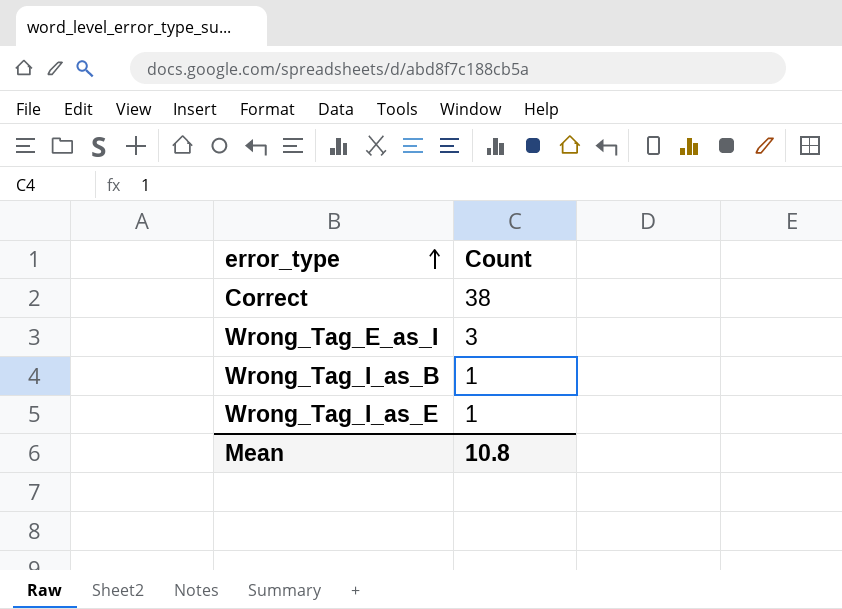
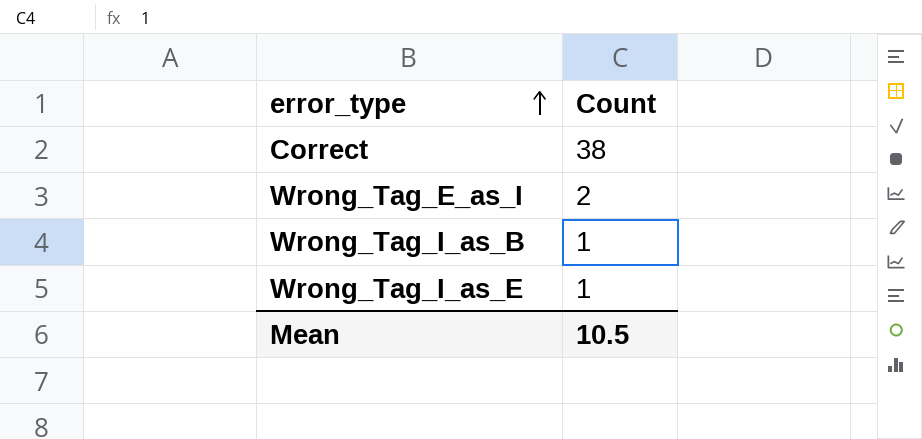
Wrong_Tag_E_as_I | Count: 3 -> 2
Mean | Count: 10.8 -> 10.5

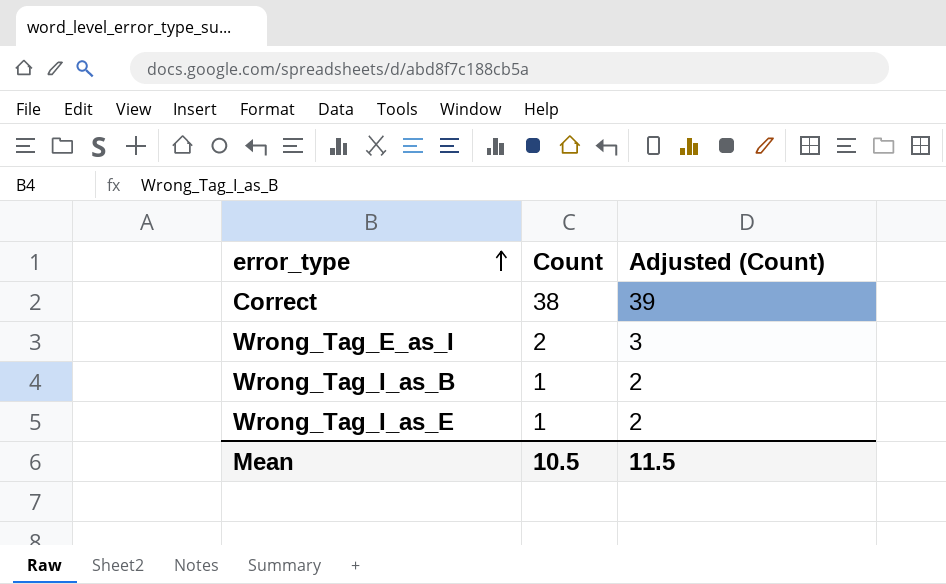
column Adjusted (Count) | formula: none -> [Count] + 1

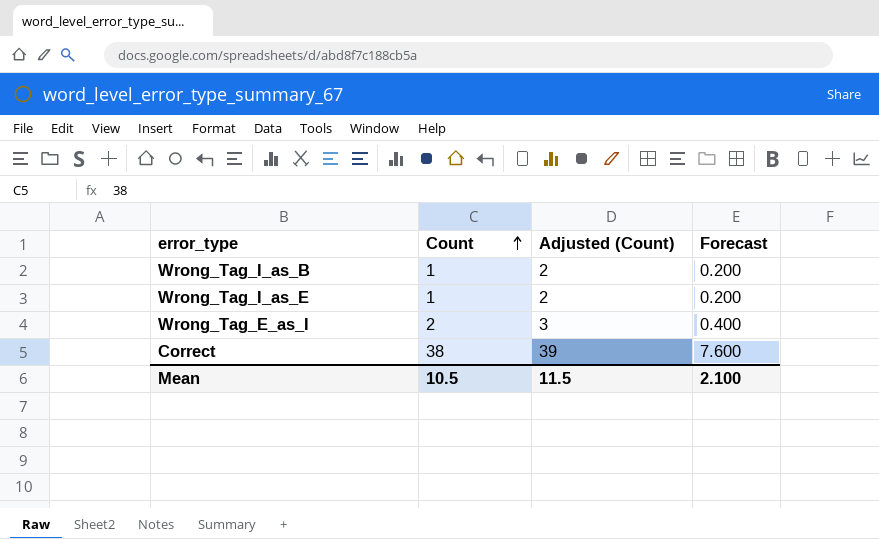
row order: error_type ascending -> Count ascending
column Forecast | formula: none -> [Count] * 0.2

